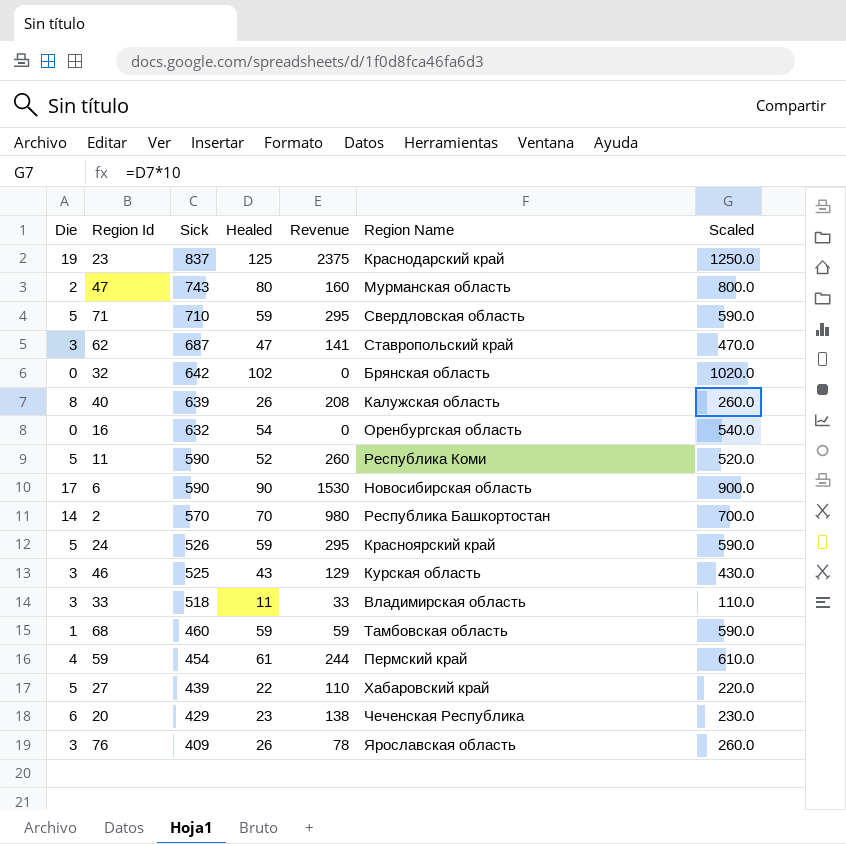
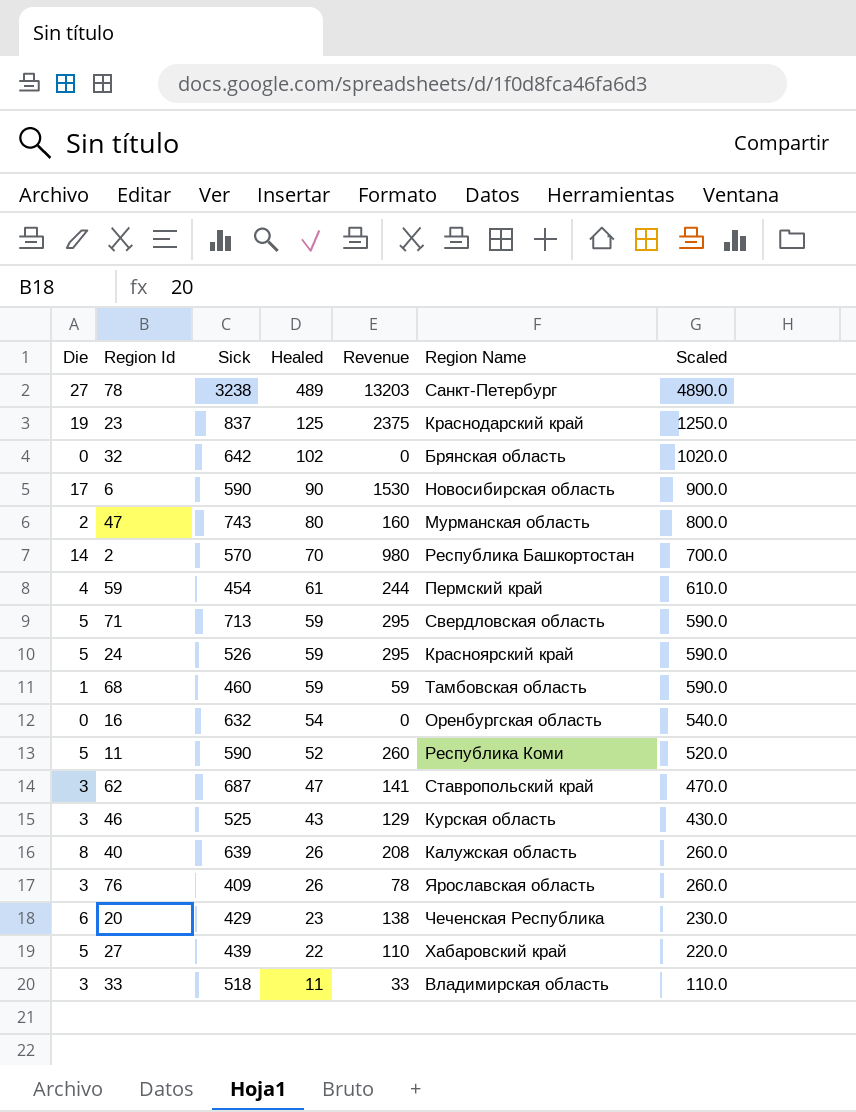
row order: Sick descending -> Healed descending
row 78: none -> 27 | 3238 | 489 | 13203 | Санкт-Петербург | 4890.0
71 | Sick: 710 -> 713

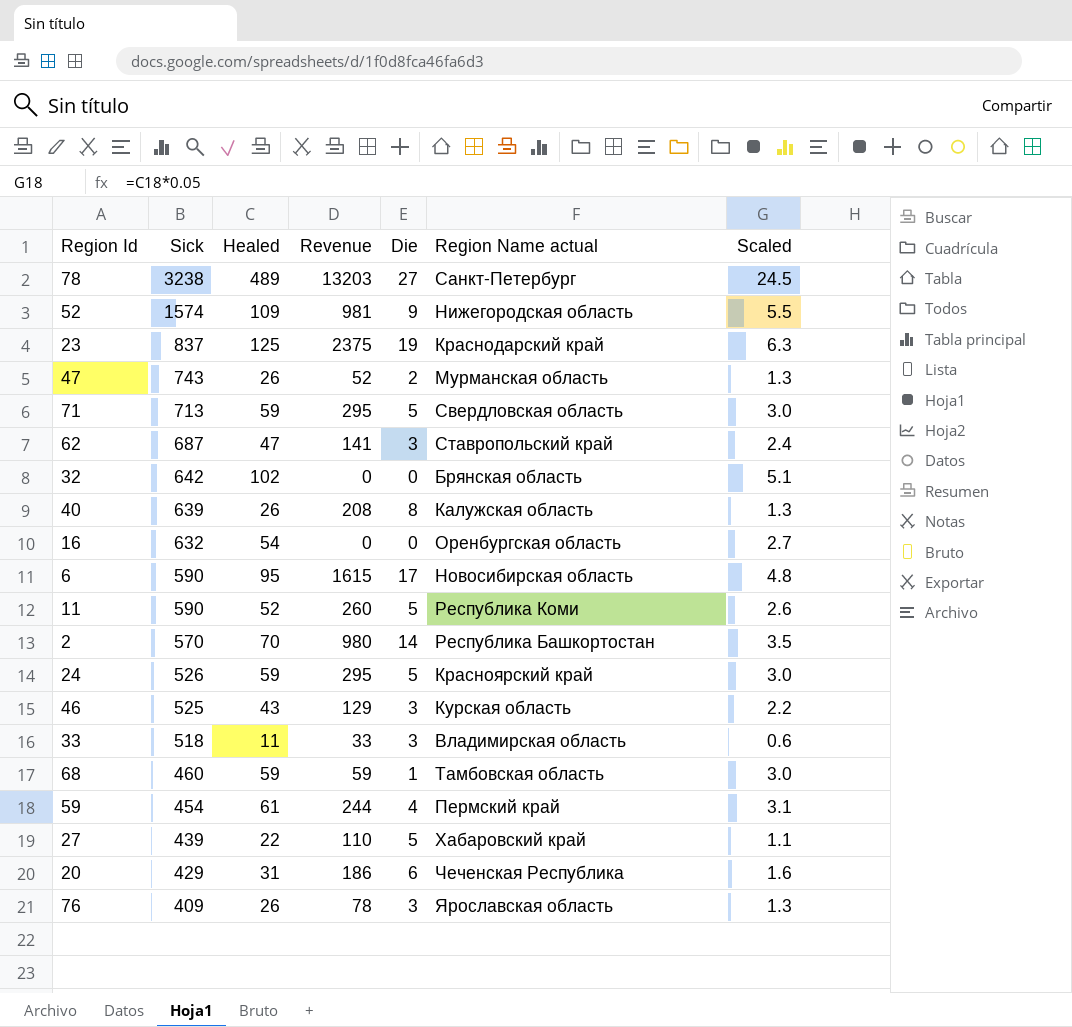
row order: Healed descending -> Sick descending
column Die | position: 1 -> 5
column name: Region Name -> Region Name actual
column Scaled | formula: [Healed] * 10 -> [Healed] * 0.05
row 52: none -> 1574 | 109 | 981 | 9 | Нижегородская область | 5.5
47 | Healed: 80 -> 26
47 | Revenue: 160 -> 52
6 | Healed: 90 -> 95
6 | Revenue: 1530 -> 1615
20 | Healed: 23 -> 31
20 | Revenue: 138 -> 186

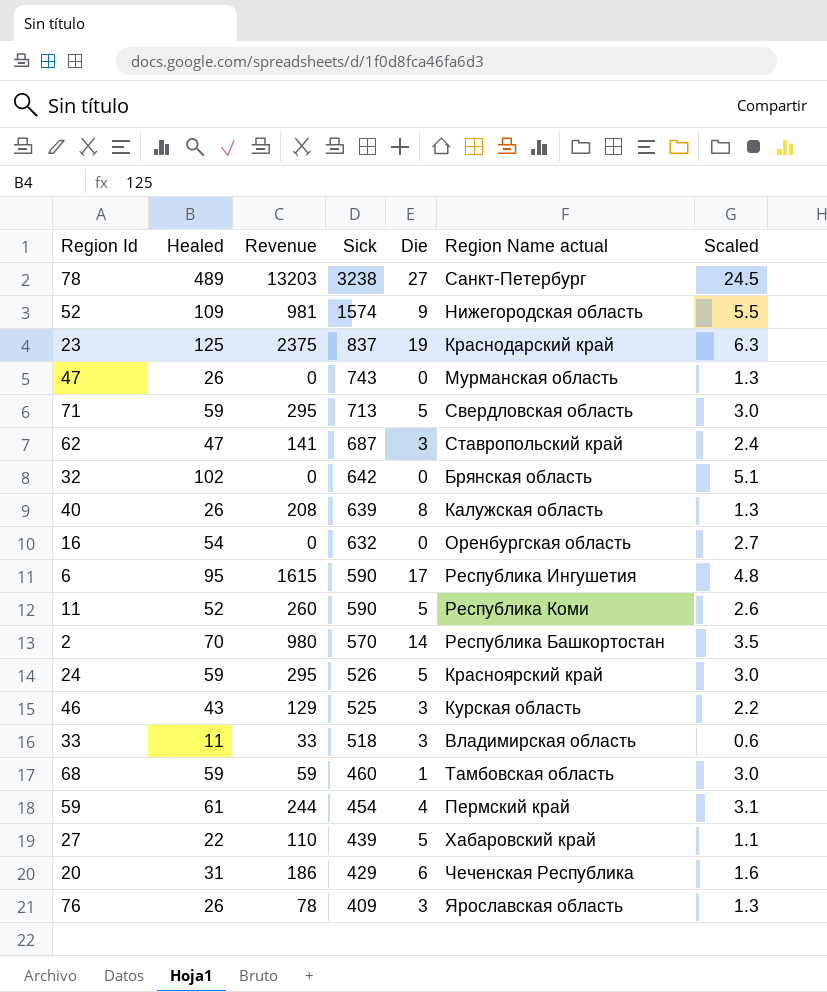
column Sick | position: 2 -> 4
47 | Revenue: 52 -> 0
47 | Die: 2 -> 0
6 | Region Name actual: Новосибирская область -> Республика Ингушетия

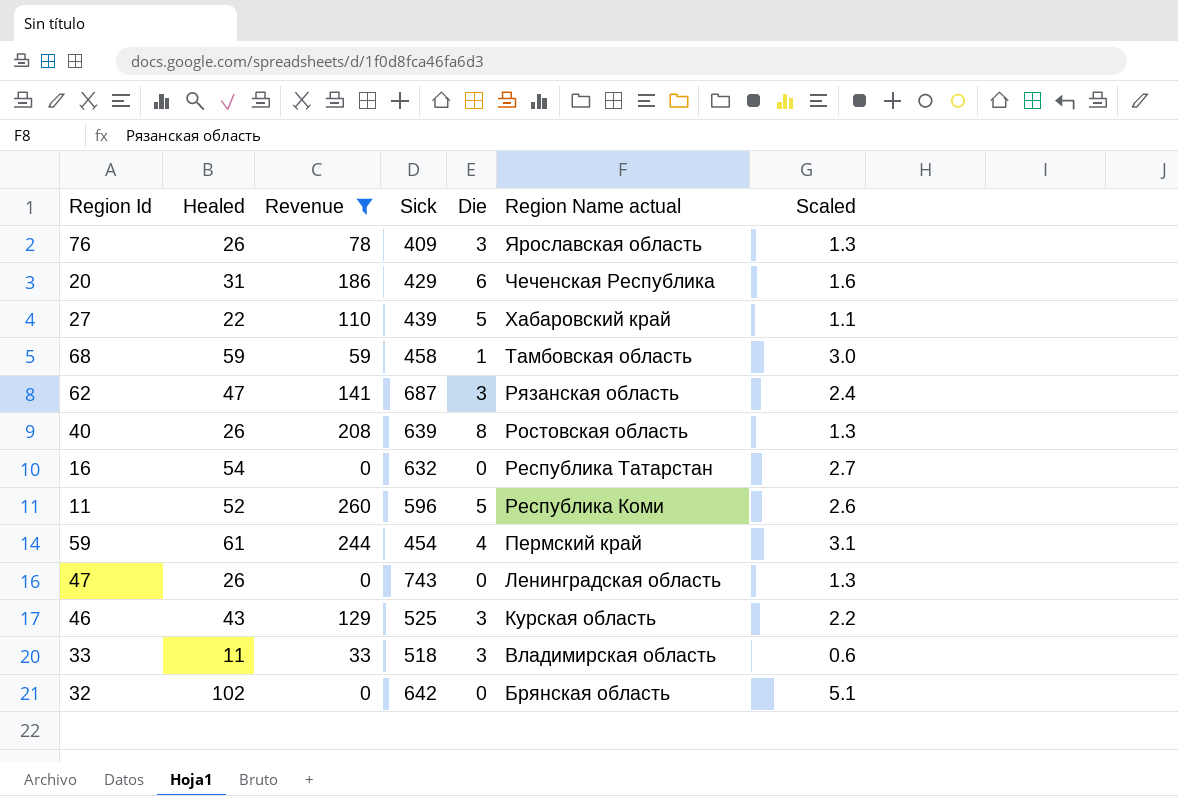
filter: none -> Revenue <= 260
row order: Sick descending -> Region Name actual descending
68 | Sick: 460 -> 458
62 | Region Name actual: Ставропольский край -> Рязанская область
40 | Region Name actual: Калужская область -> Ростовская область
16 | Region Name actual: Оренбургская область -> Республика Татарстан
11 | Sick: 590 -> 596
47 | Region Name actual: Мурманская область -> Ленинградская область

